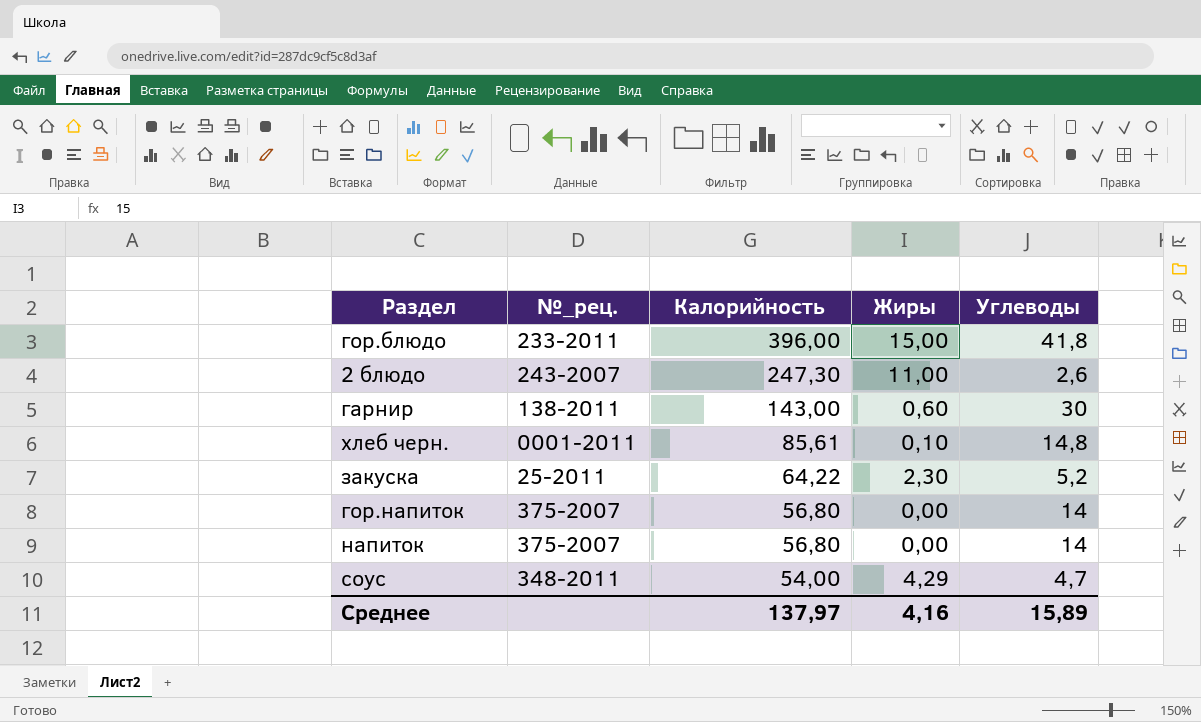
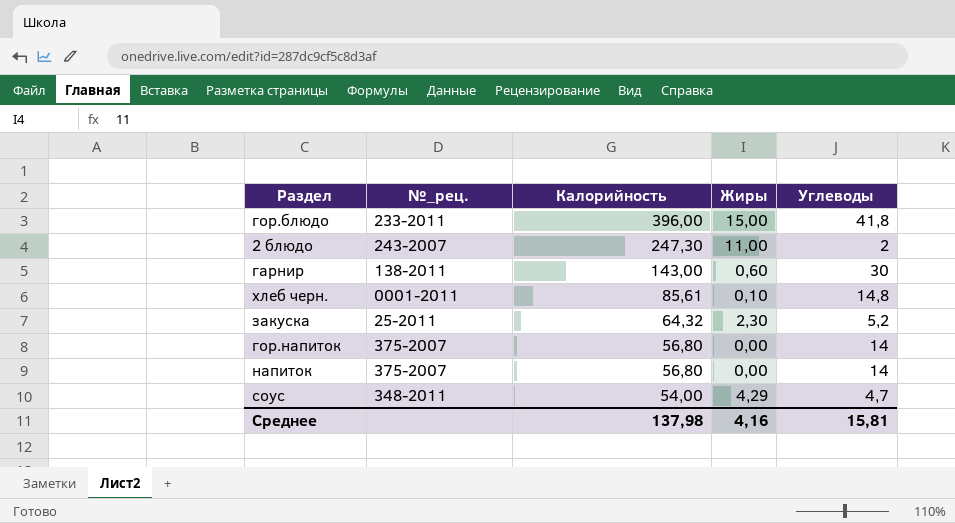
2 блюдо | Углеводы: 2,6 -> 2
закуска | Калорийность: 64,22 -> 64,32
Среднее | Калорийность: 137,97 -> 137,98
Среднее | Углеводы: 15,89 -> 15,81

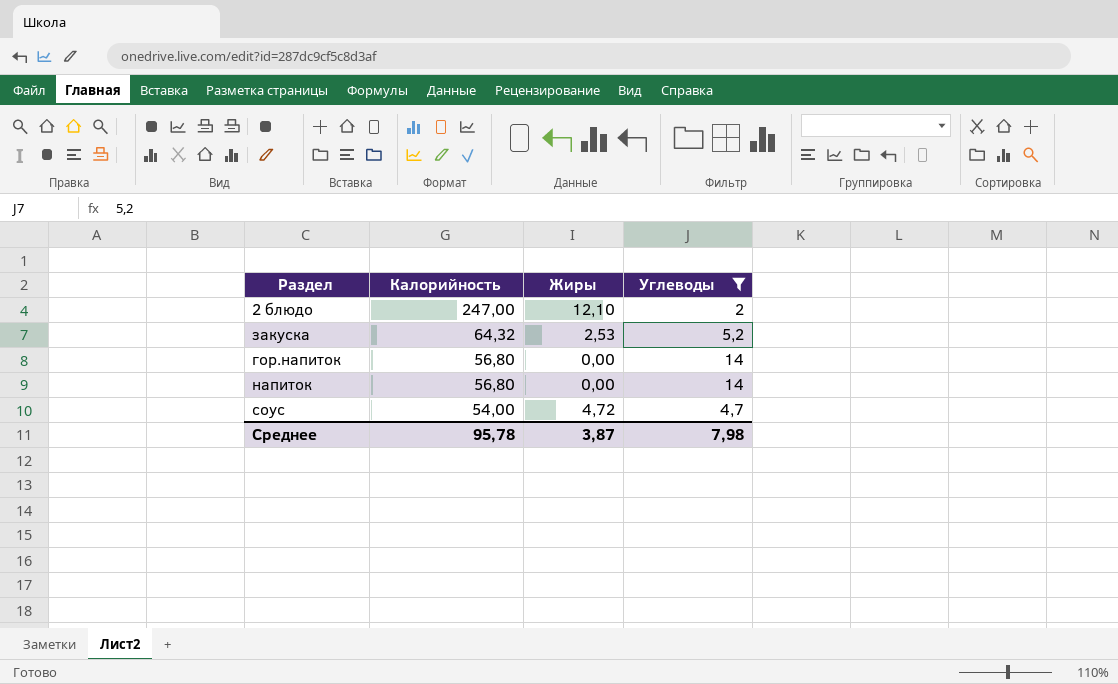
filter: none -> Углеводы <= 14
column №_рец. | position: 2 -> none
2 блюдо | Калорийность: 247,30 -> 247,00
2 блюдо | Жиры: 11,00 -> 12,10
закуска | Жиры: 2,30 -> 2,53
соус | Жиры: 4,29 -> 4,72
Среднее | Калорийность: 137,98 -> 95,78
Среднее | Жиры: 4,16 -> 3,87
Среднее | Углеводы: 15,81 -> 7,98

